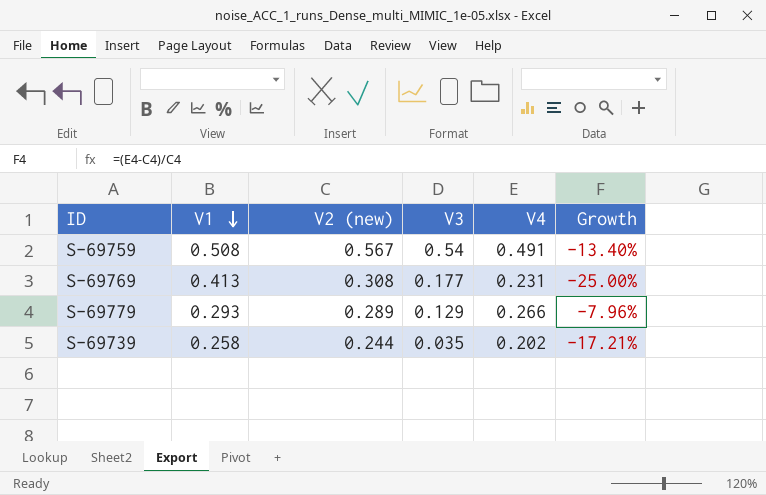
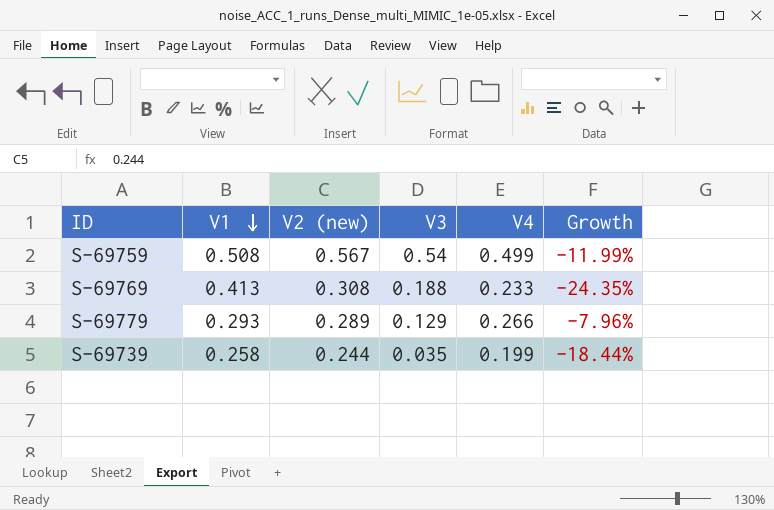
S-69759 | V4: 0.491 -> 0.499
S-69759 | Growth: -13.40% -> -11.99%
S-69769 | V3: 0.177 -> 0.188
S-69769 | V4: 0.231 -> 0.233
S-69769 | Growth: -25.00% -> -24.35%
S-69739 | V4: 0.202 -> 0.199
S-69739 | Growth: -17.21% -> -18.44%

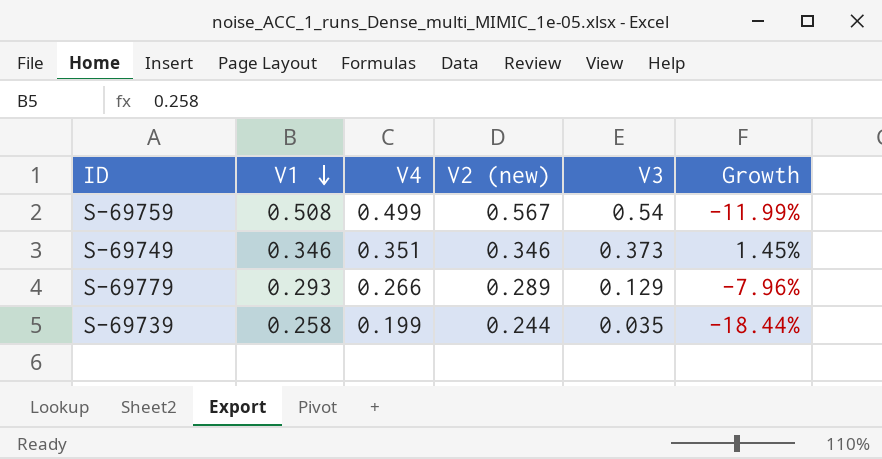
column V4 | position: 5 -> 3
row S-69769: 0.413 | 0.308 | 0.188 | 0.233 | -24.35% -> none
row S-69749: none -> 0.346 | 0.351 | 0.346 | 0.373 | 1.45%

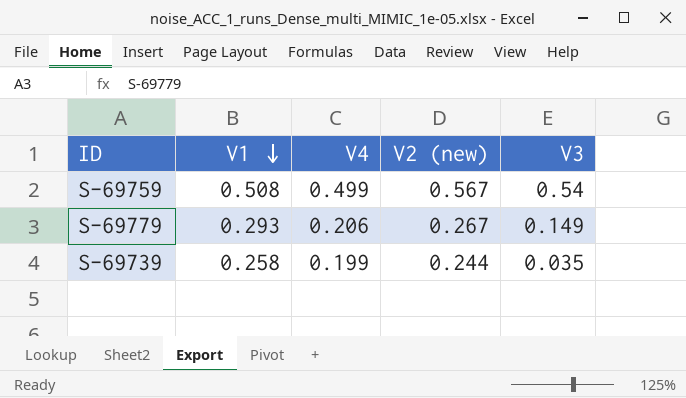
column Growth | formula: ([V4] - [V2 (new)]) / [V2 (new)] -> none
row S-69749: 0.346 | 0.351 | 0.346 | 0.373 | 1.45% -> none
S-69779 | V4: 0.266 -> 0.206
S-69779 | V2 (new): 0.289 -> 0.267
S-69779 | V3: 0.129 -> 0.149

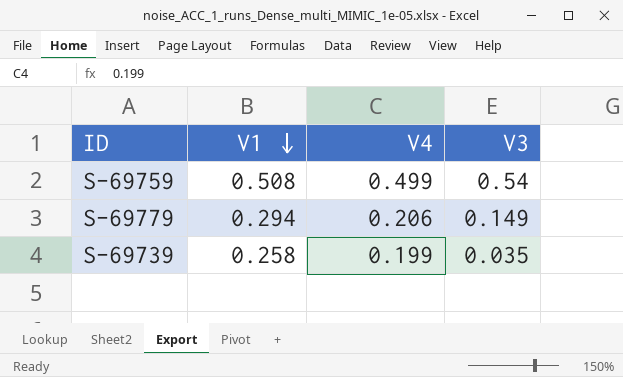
column V2 (new) | position: 4 -> none
S-69779 | V1: 0.293 -> 0.294

